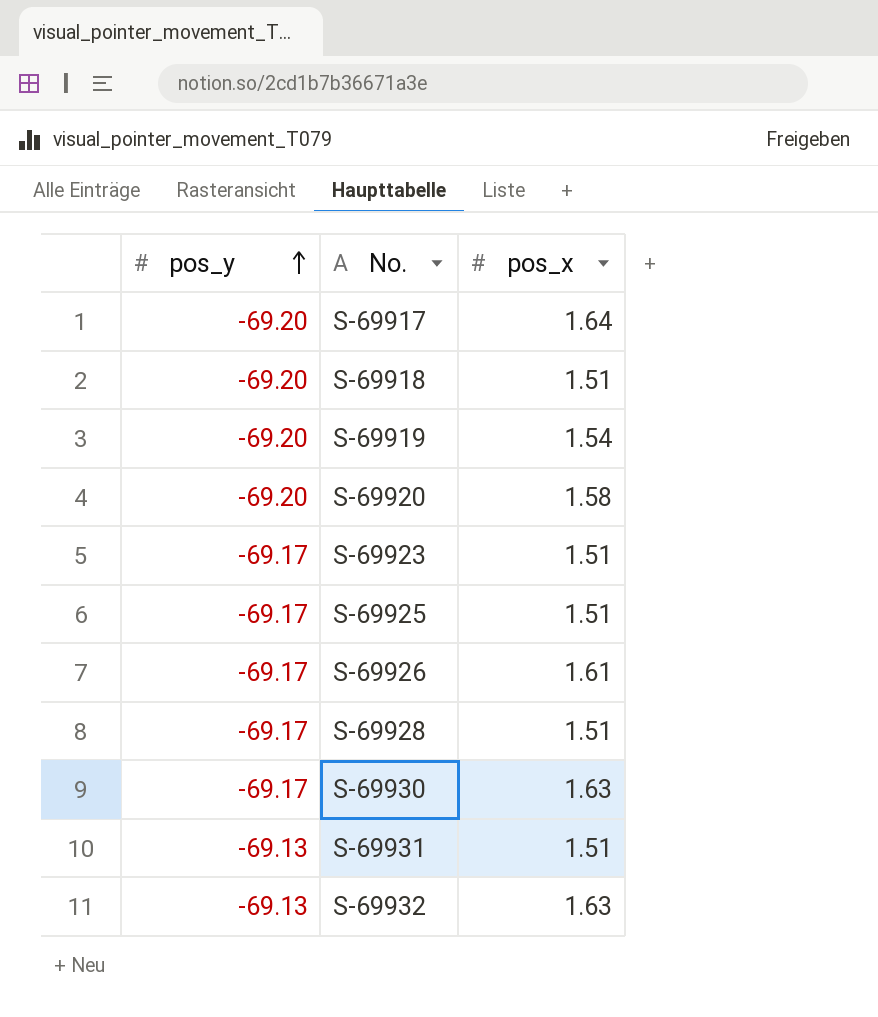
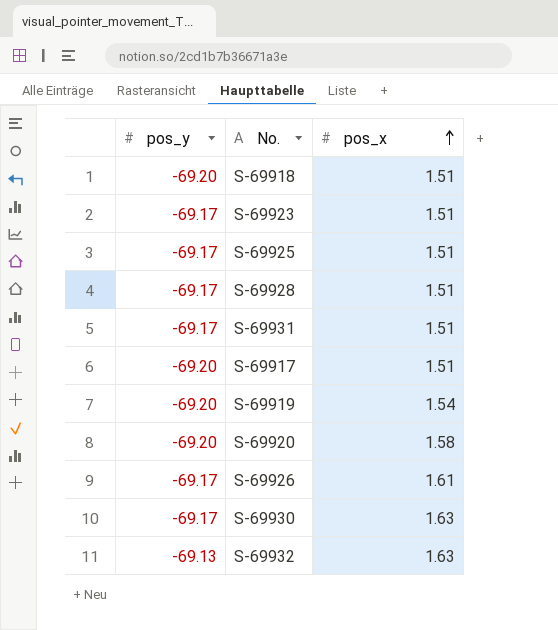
row order: pos_y ascending -> pos_x ascending
S-69931 | pos_y: -69.13 -> -69.17
S-69917 | pos_x: 1.64 -> 1.51

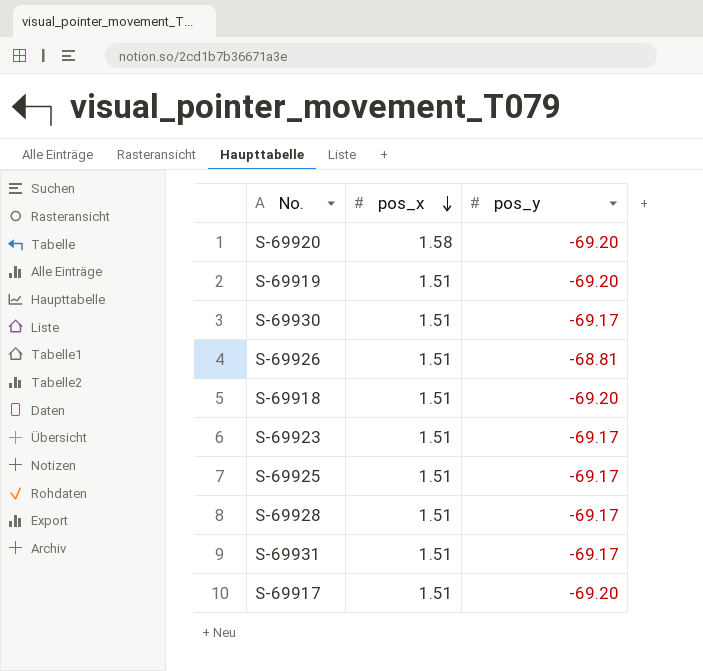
row order: pos_x ascending -> pos_x descending
column pos_y | position: 1 -> 3
row S-69932: -69.13 | 1.63 -> none
S-69919 | pos_x: 1.54 -> 1.51
S-69930 | pos_x: 1.63 -> 1.51
S-69926 | pos_x: 1.61 -> 1.51
S-69926 | pos_y: -69.17 -> -68.81

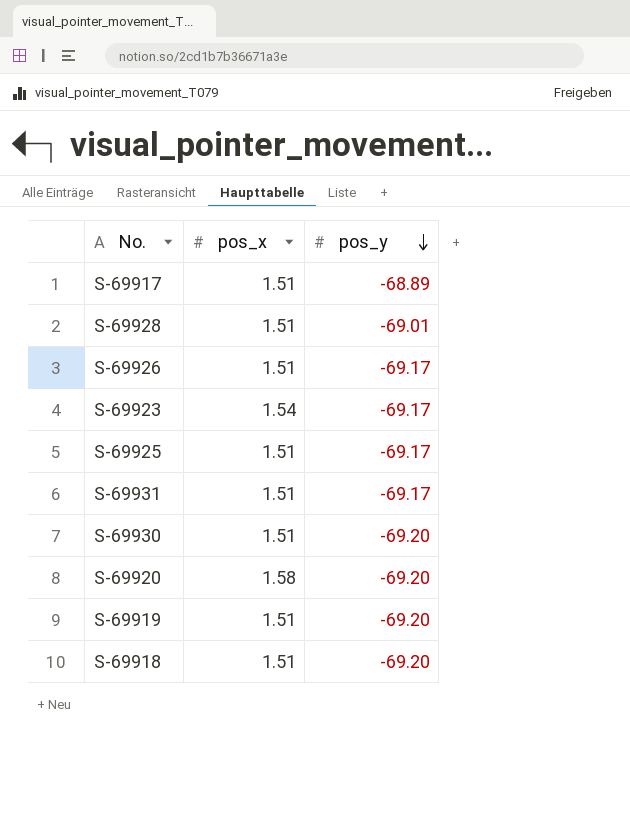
row order: pos_x descending -> pos_y descending
S-69917 | pos_y: -69.20 -> -68.89
S-69928 | pos_y: -69.17 -> -69.01
S-69926 | pos_y: -68.81 -> -69.17
S-69923 | pos_x: 1.51 -> 1.54
S-69930 | pos_y: -69.17 -> -69.20

